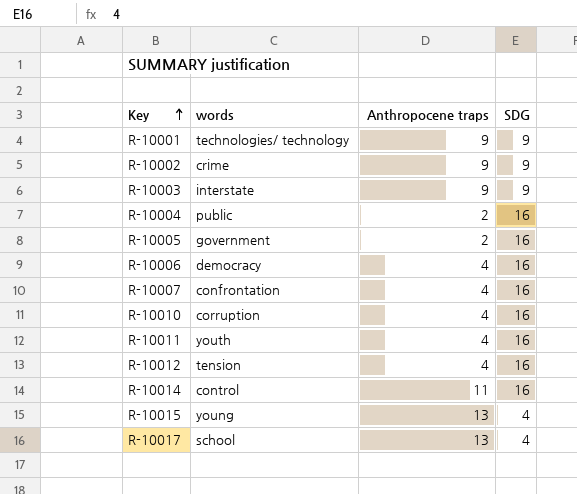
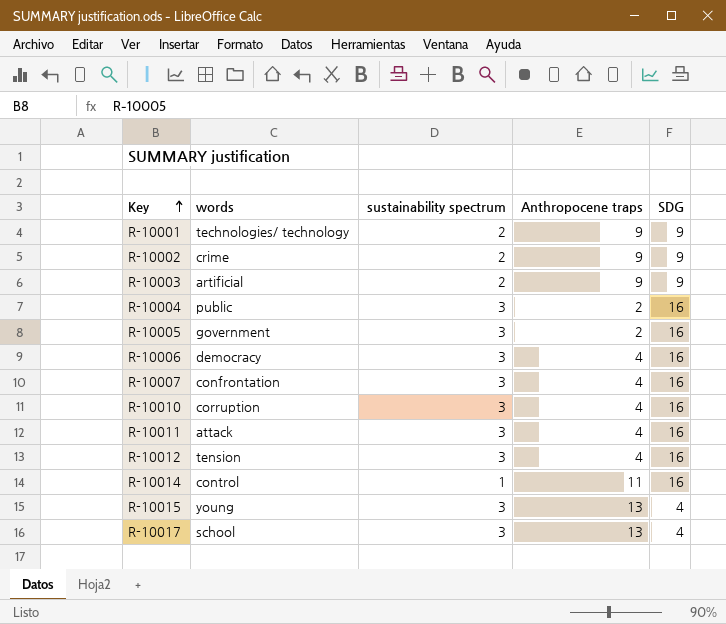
column sustainability spectrum | position: none -> 3
R-10003 | words: interstate -> artificial
R-10011 | words: youth -> attack

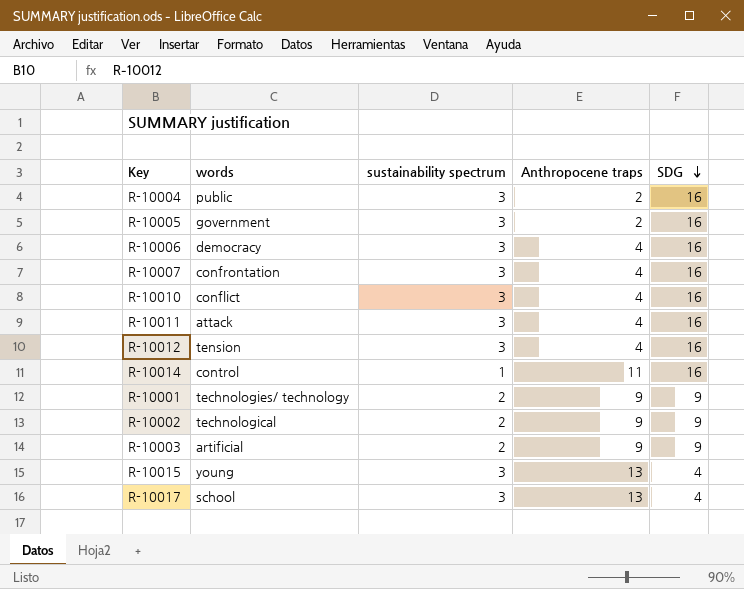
row order: Key ascending -> SDG descending
R-10010 | words: corruption -> conflict
R-10002 | words: crime -> technological

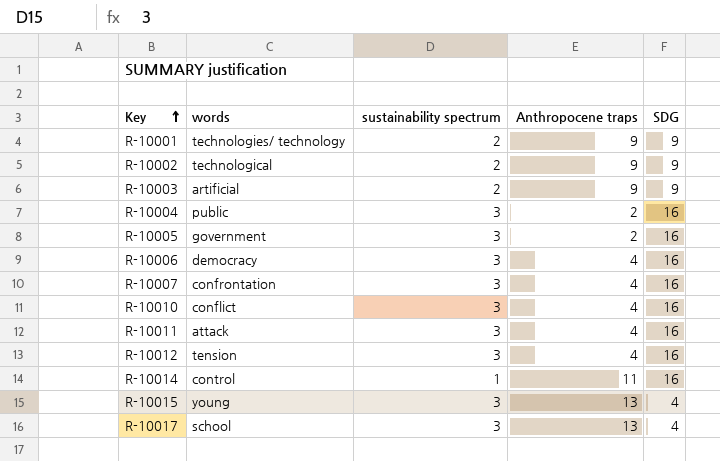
row order: SDG descending -> Key ascending

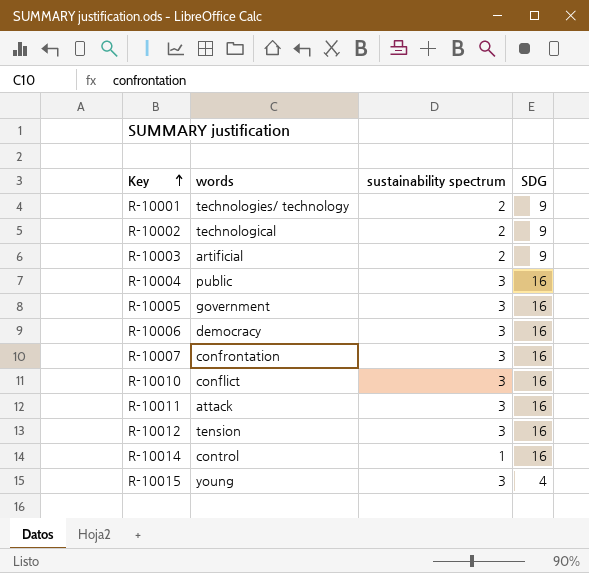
column Anthropocene traps | position: 4 -> none
row R-10017: school | 3 | 13 | 4 -> none

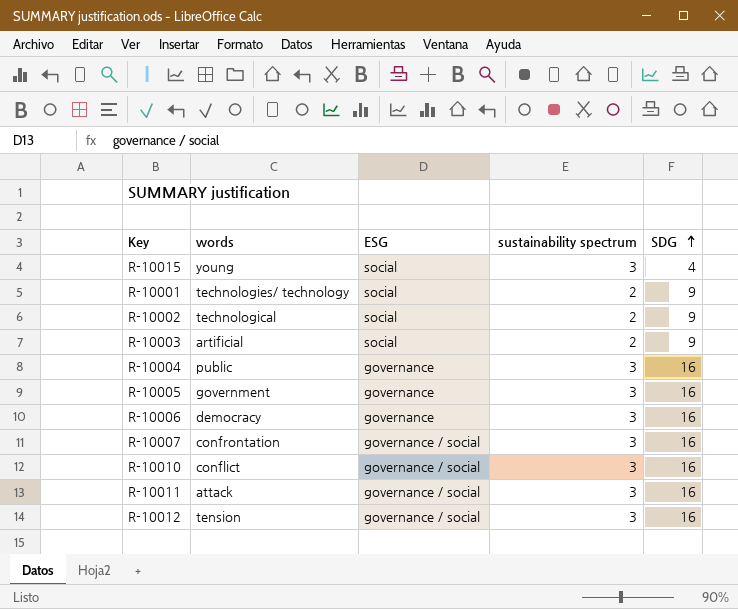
row order: Key ascending -> SDG ascending
column ESG | position: none -> 3
row R-10014: control | 1 | 16 -> none

